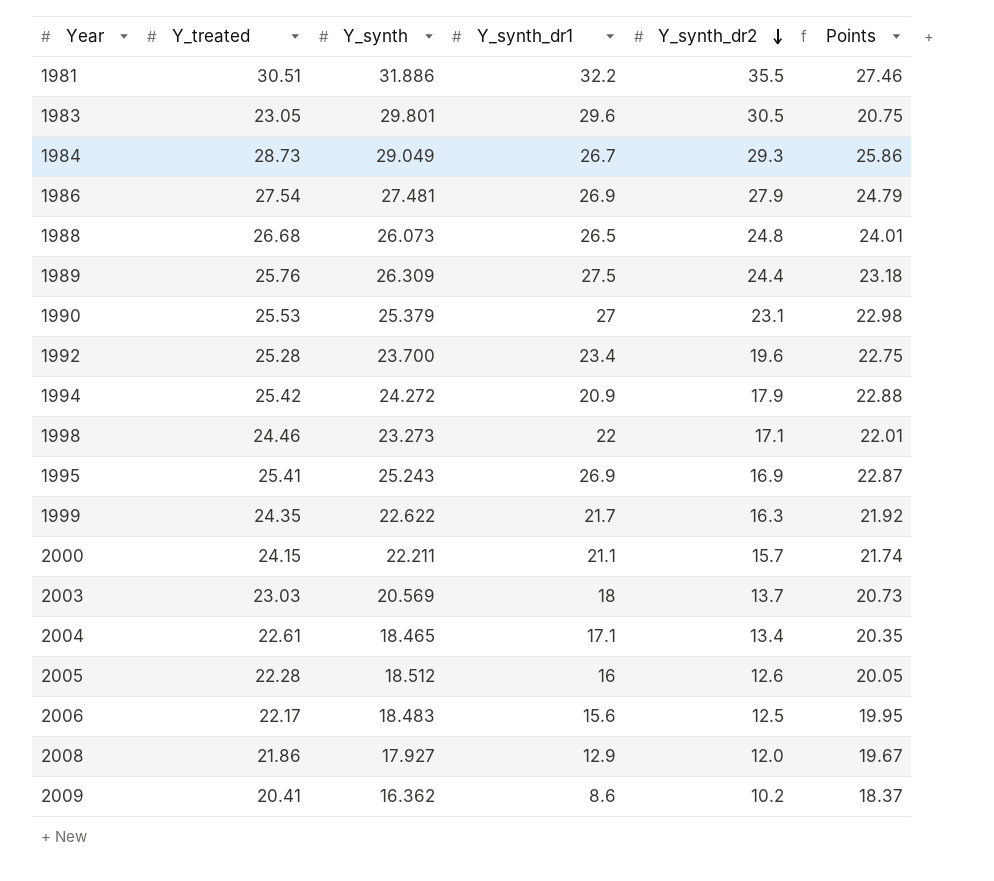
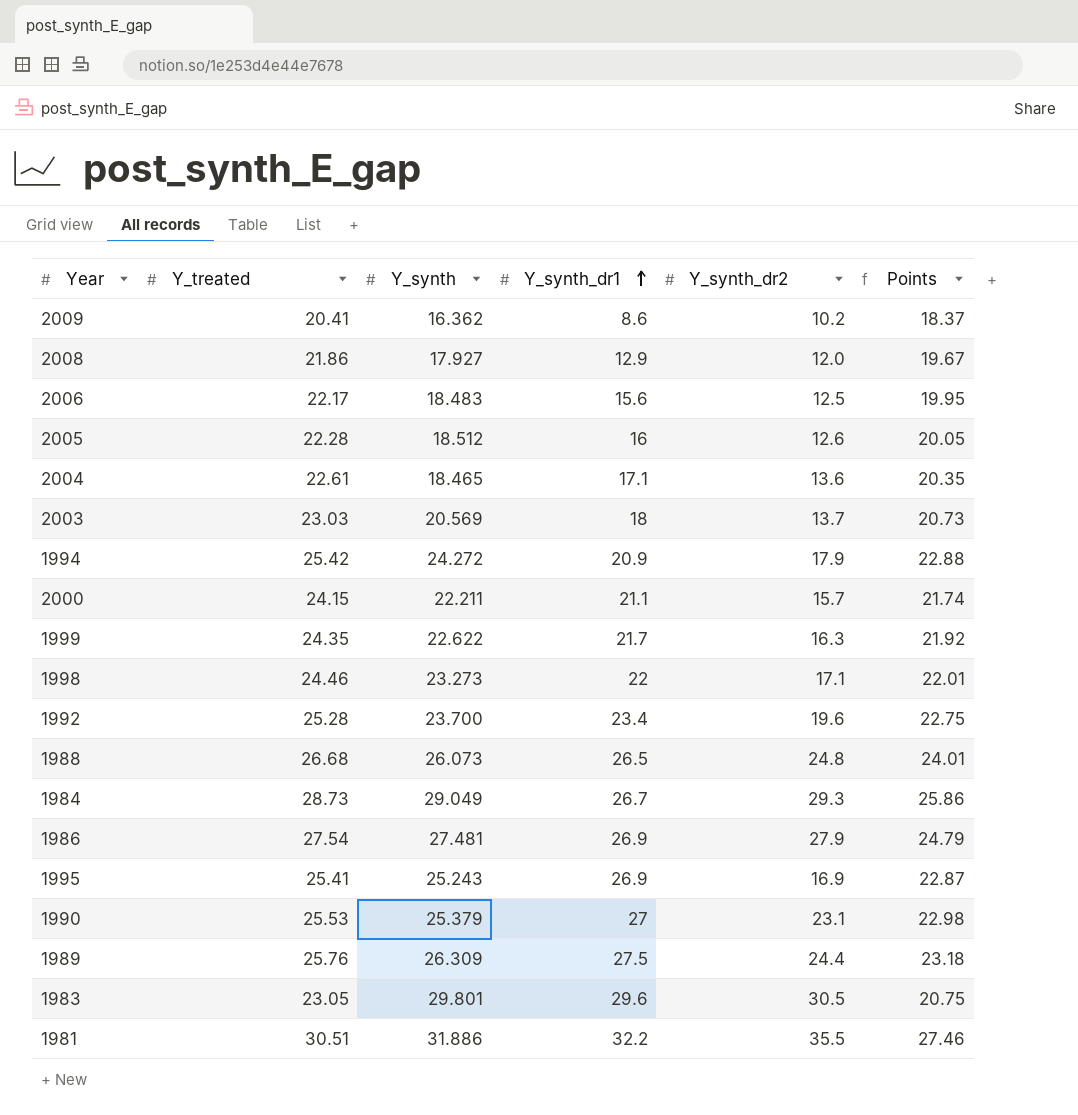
row order: Y_synth_dr2 descending -> Y_synth_dr1 ascending
2004 | Y_synth_dr2: 13.4 -> 13.6

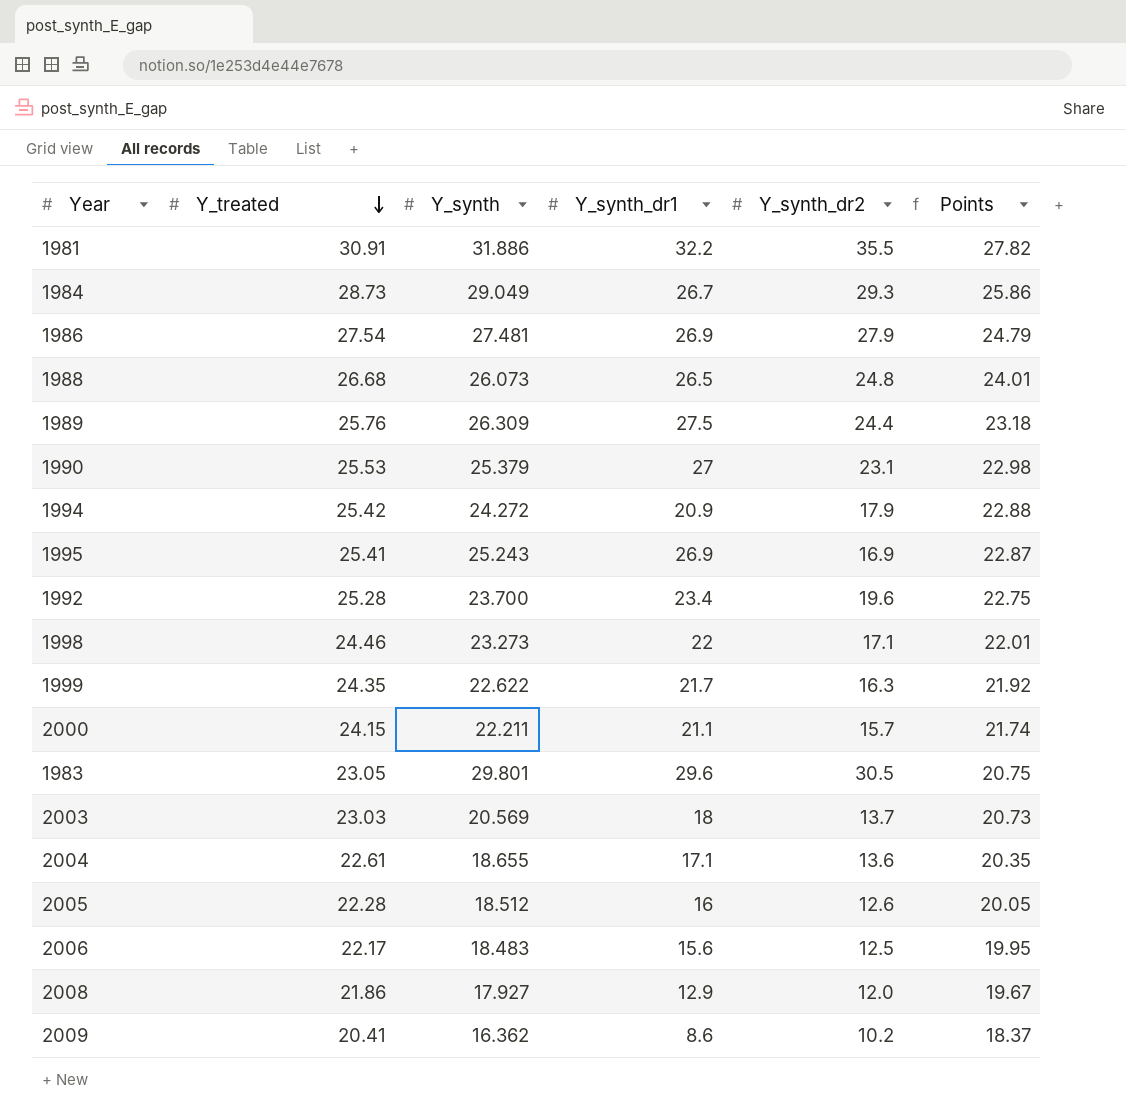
row order: Y_synth_dr1 ascending -> Y_treated descending
1981 | Y_treated: 30.51 -> 30.91
1981 | Points: 27.46 -> 27.82
2004 | Y_synth: 18.465 -> 18.655

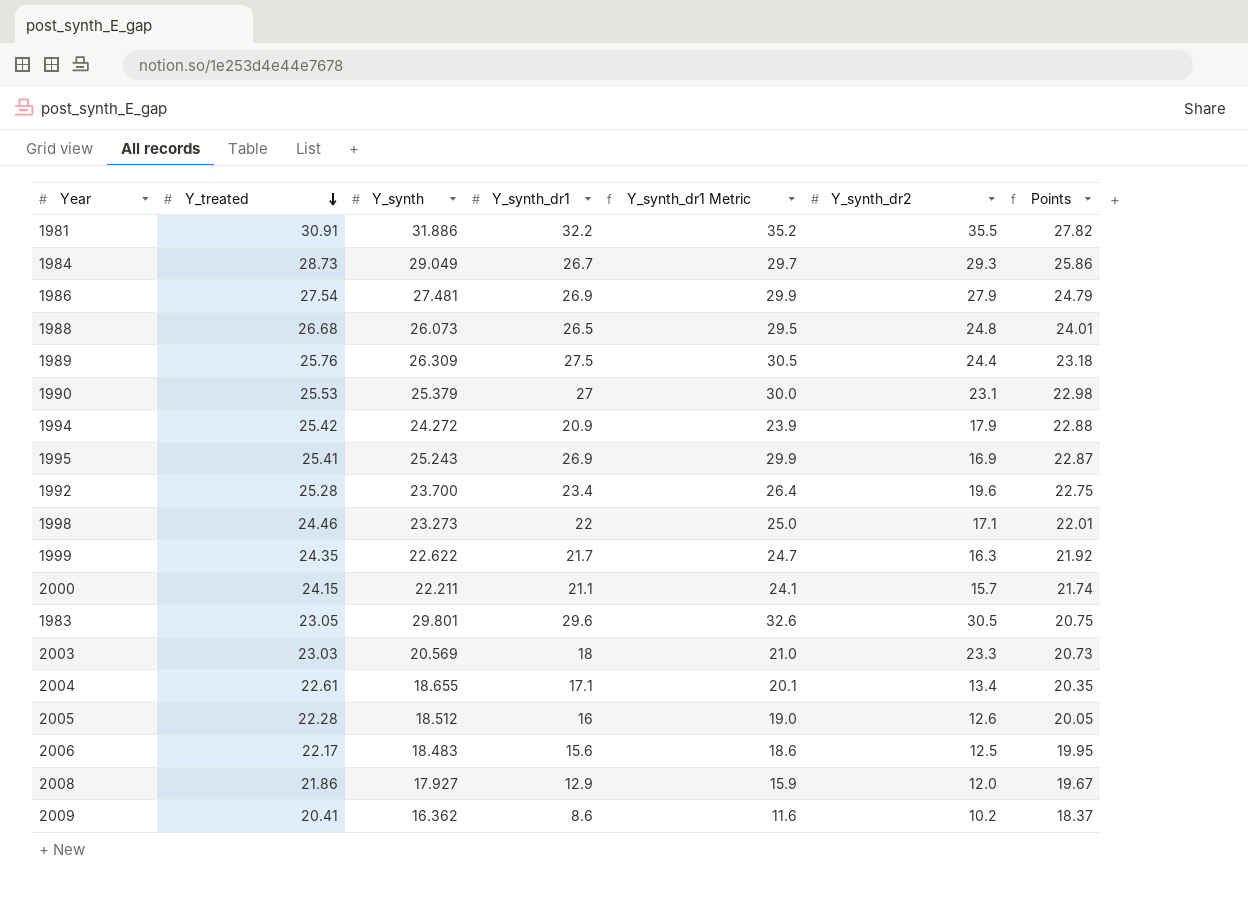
column Y_synth_dr1 Metric | formula: none -> [Y_synth_dr1] + 3
2003 | Y_synth_dr2: 13.7 -> 23.3
2004 | Y_synth_dr2: 13.6 -> 13.4

